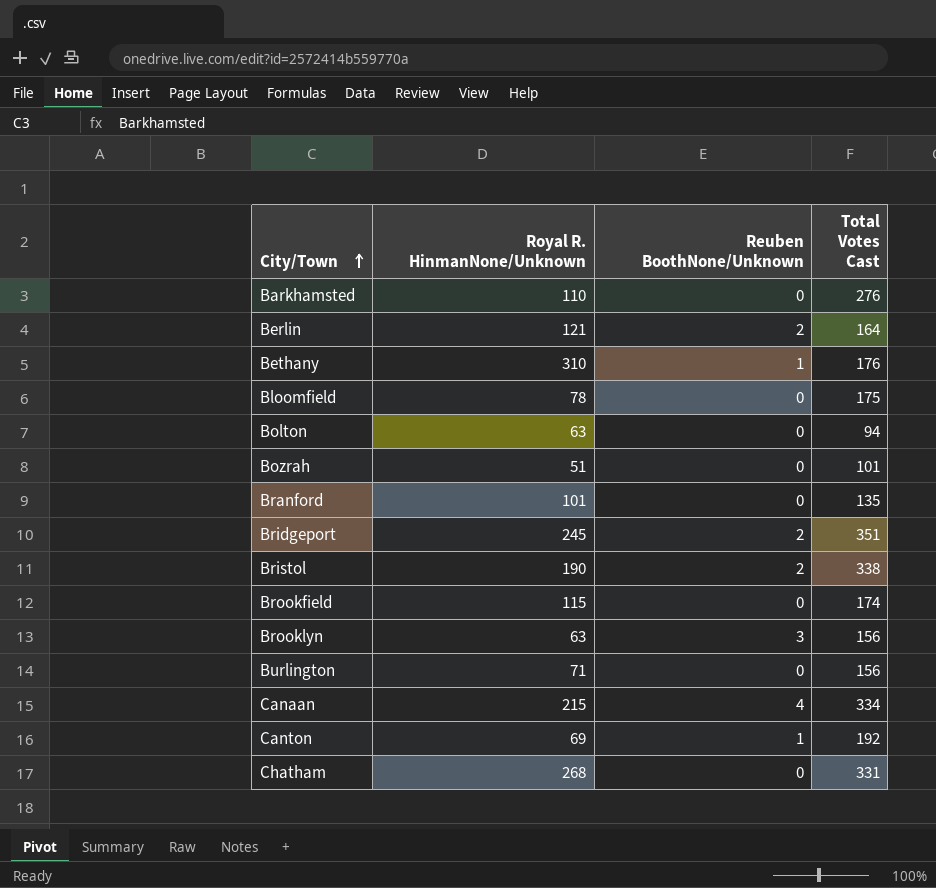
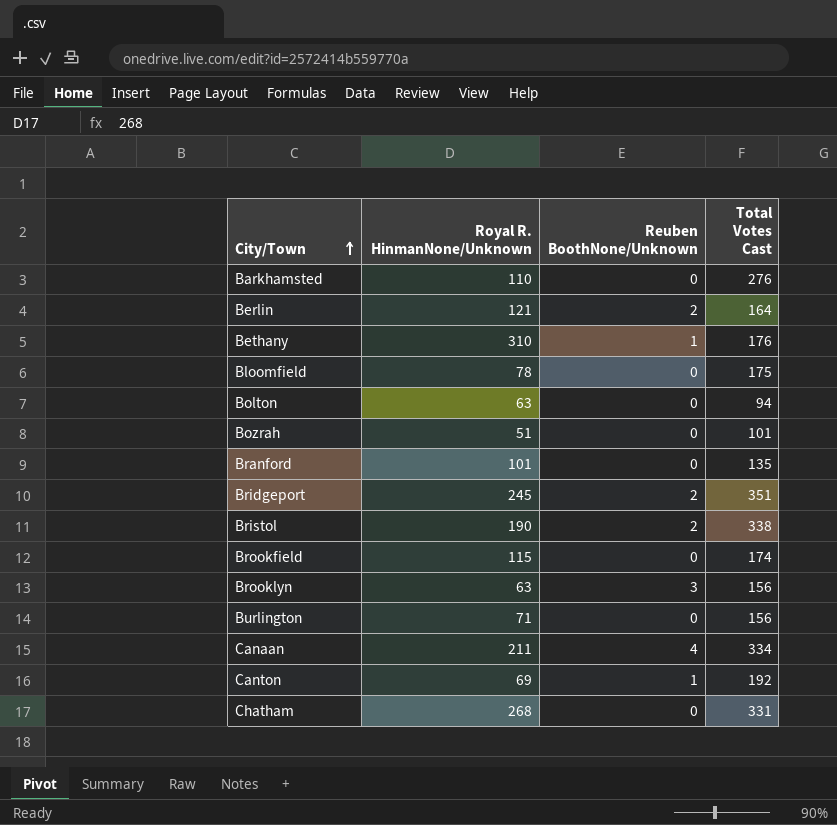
Canaan | Royal R. HinmanNone/Unknown: 215 -> 211

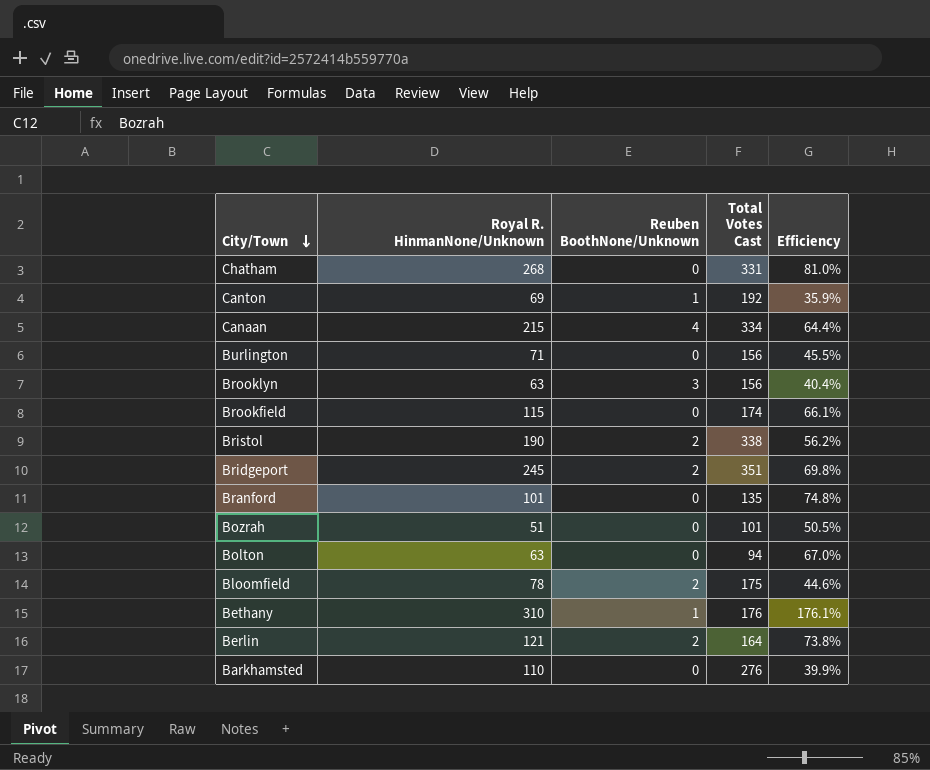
row order: City/Town ascending -> City/Town descending
column Efficiency | formula: none -> [Royal R. HinmanNone/Unknown] / [Total Votes Cast]
Canaan | Royal R. HinmanNone/Unknown: 211 -> 215
Bloomfield | Reuben BoothNone/Unknown: 0 -> 2

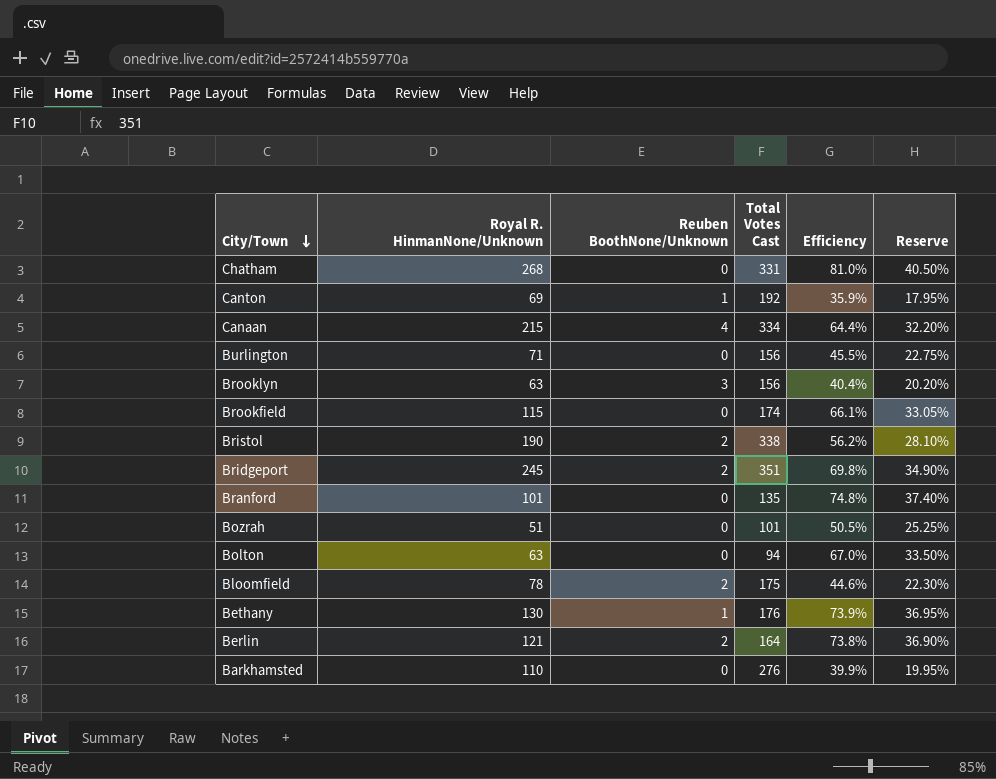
column Reserve | formula: none -> [Efficiency] * 0.5
Bethany | Royal R. HinmanNone/Unknown: 310 -> 130
Bethany | Efficiency: 176.1% -> 73.9%

